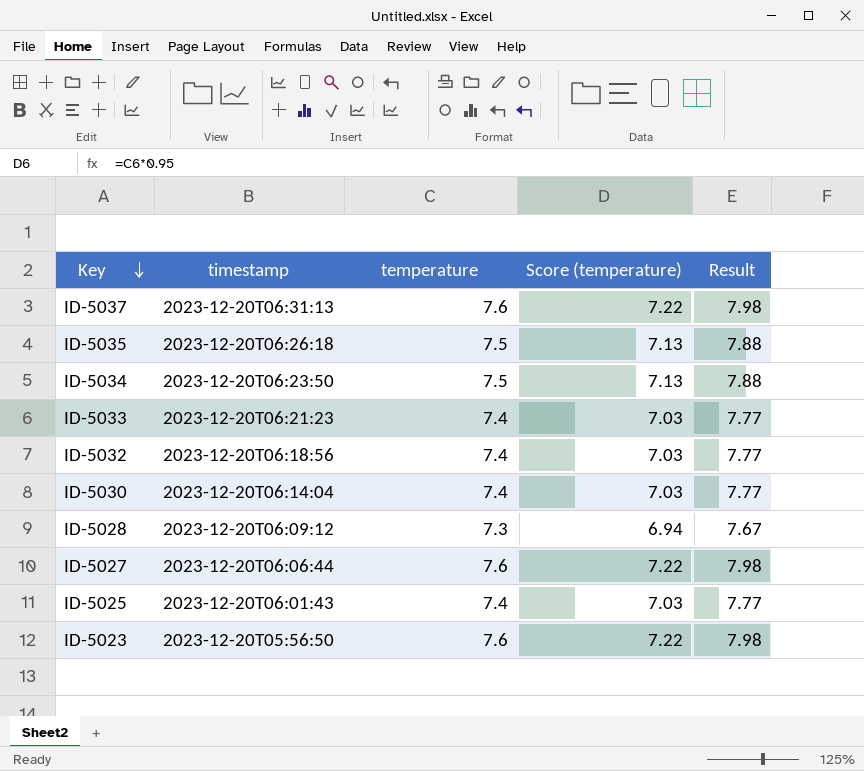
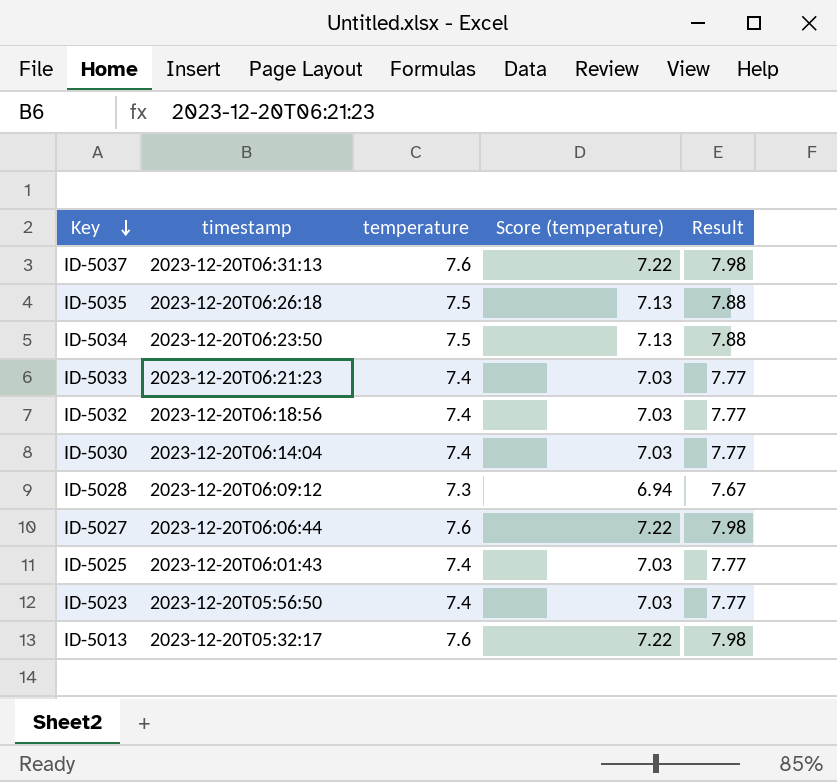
ID-5023 | temperature: 7.6 -> 7.4
ID-5023 | Score (temperature): 7.22 -> 7.03
ID-5023 | Result: 7.98 -> 7.77
row ID-5013: none -> 2023-12-20T05:32:17 | 7.6 | 7.22 | 7.98

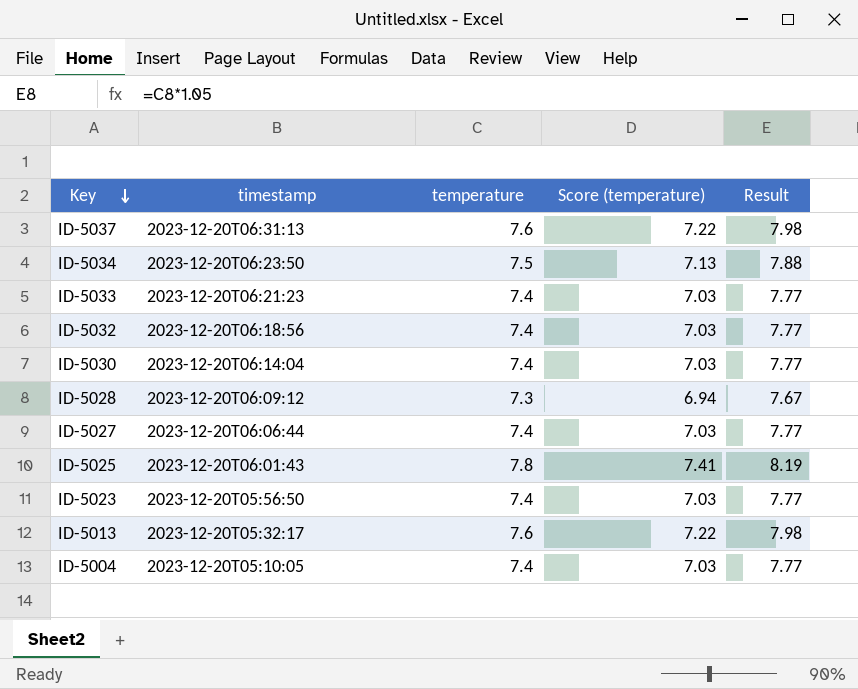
row ID-5035: 2023-12-20T06:26:18 | 7.5 | 7.13 | 7.88 -> none
ID-5027 | temperature: 7.6 -> 7.4
ID-5027 | Score (temperature): 7.22 -> 7.03
ID-5027 | Result: 7.98 -> 7.77
ID-5025 | temperature: 7.4 -> 7.8
ID-5025 | Score (temperature): 7.03 -> 7.41
ID-5025 | Result: 7.77 -> 8.19
row ID-5004: none -> 2023-12-20T05:10:05 | 7.4 | 7.03 | 7.77

